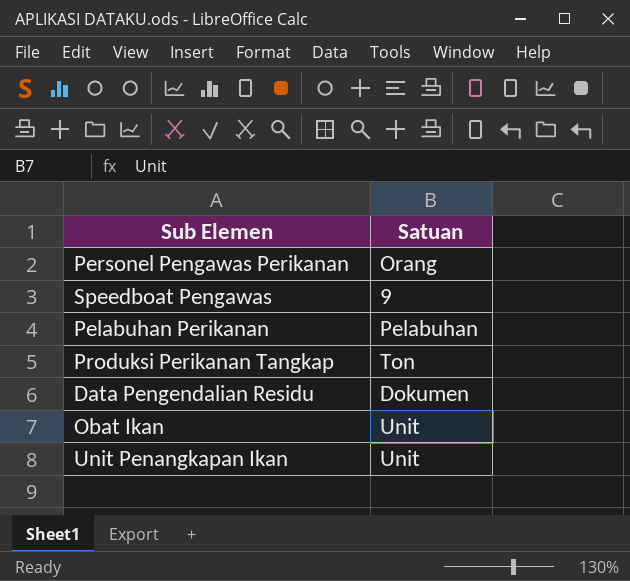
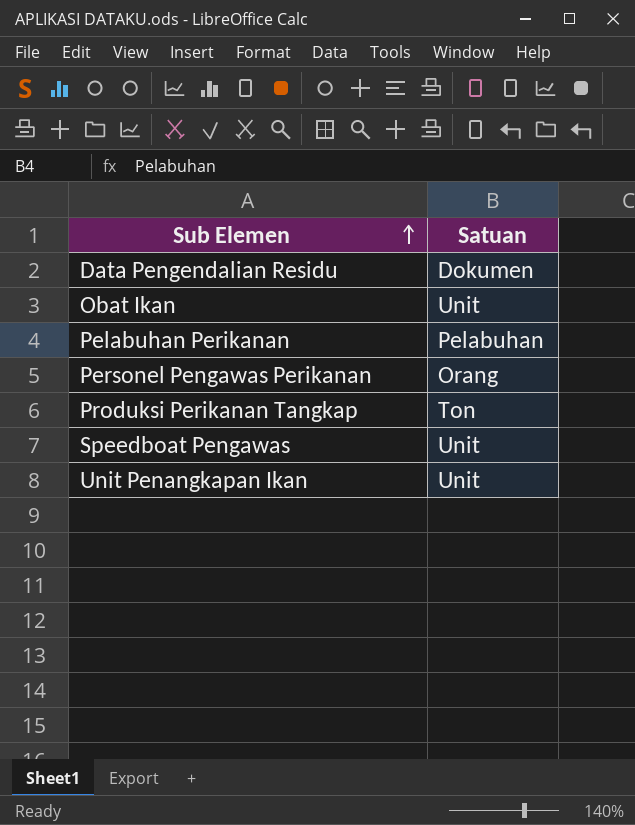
row order: none -> Sub Elemen ascending
Speedboat Pengawas | Satuan: 9 -> Unit

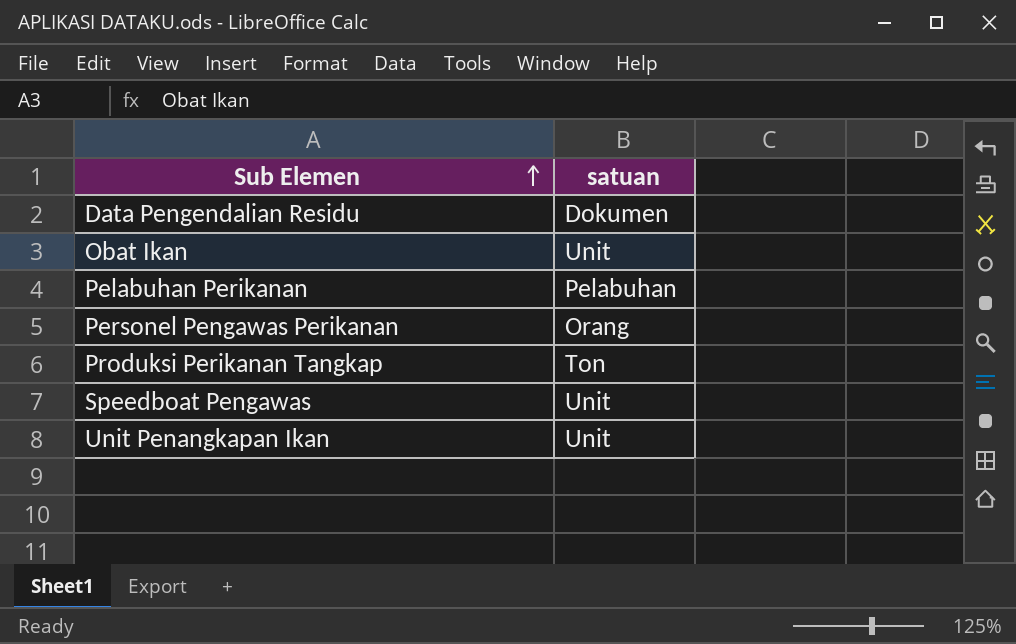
column name: Satuan -> satuan

